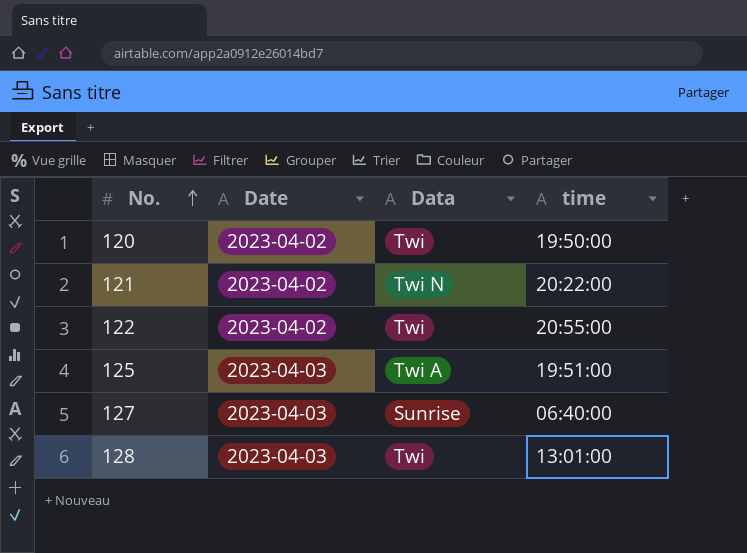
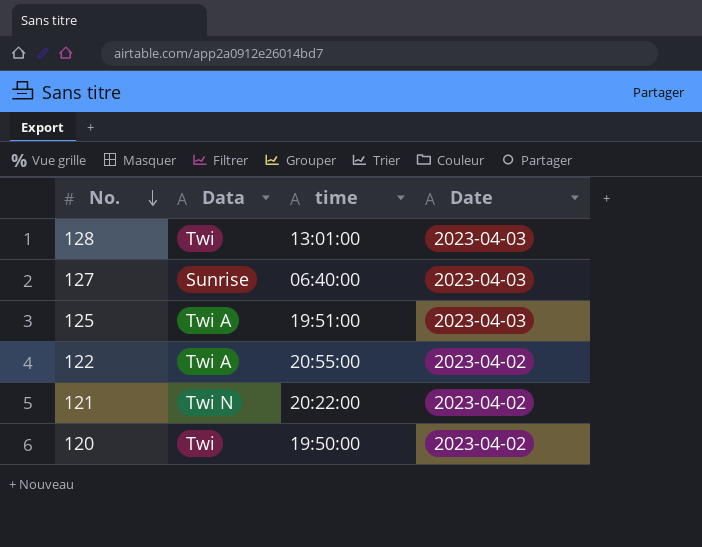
row order: No. ascending -> No. descending
column Date | position: 2 -> 4
122 | Data: Twi -> Twi A

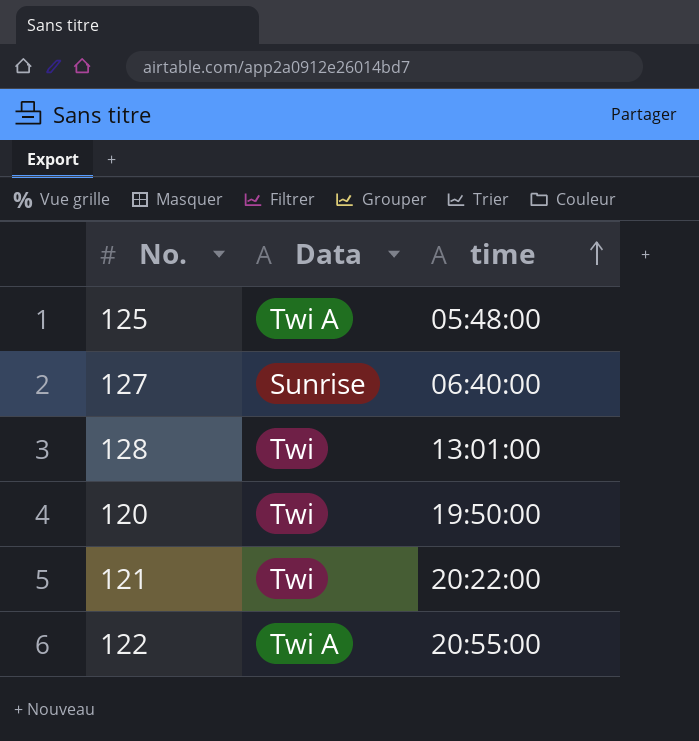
row order: No. descending -> time ascending
column Date | position: 4 -> none
125 | time: 19:51:00 -> 05:48:00
121 | Data: Twi N -> Twi

